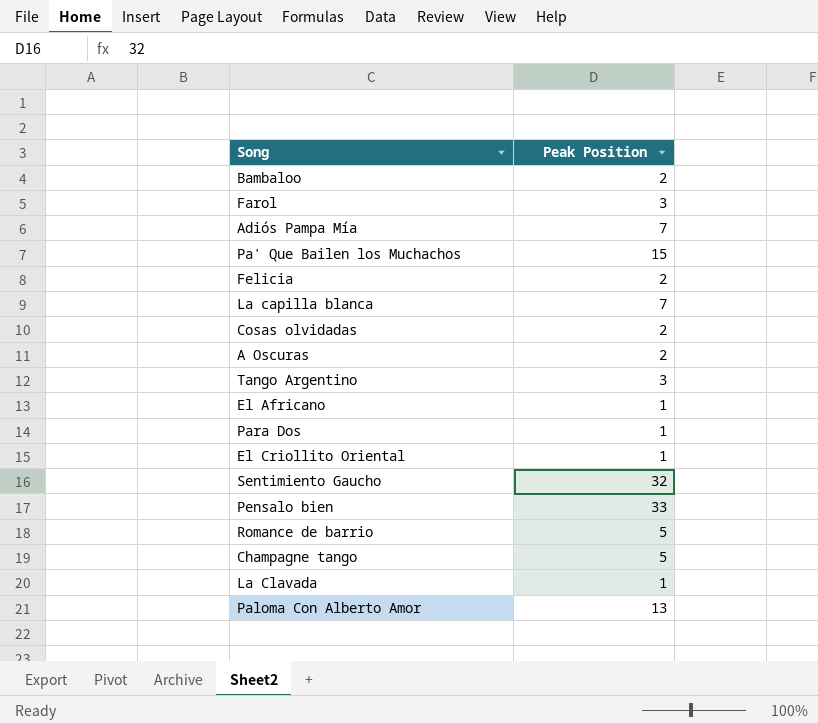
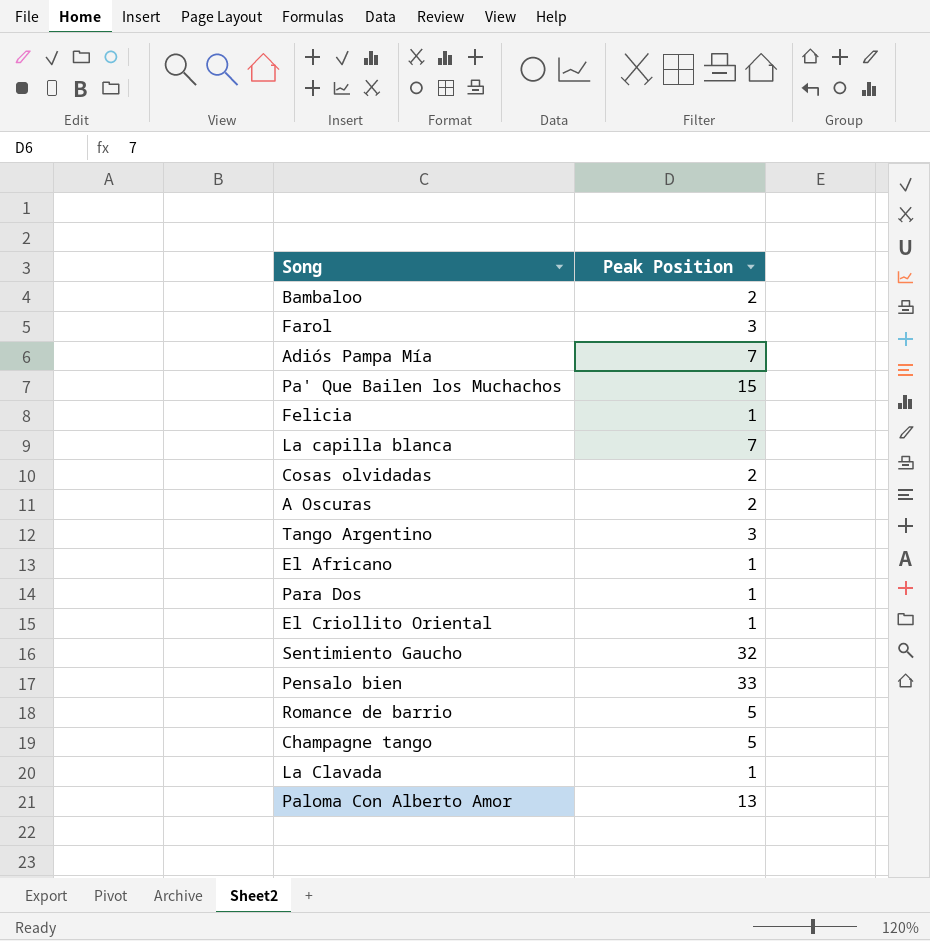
Felicia | Peak Position: 2 -> 1

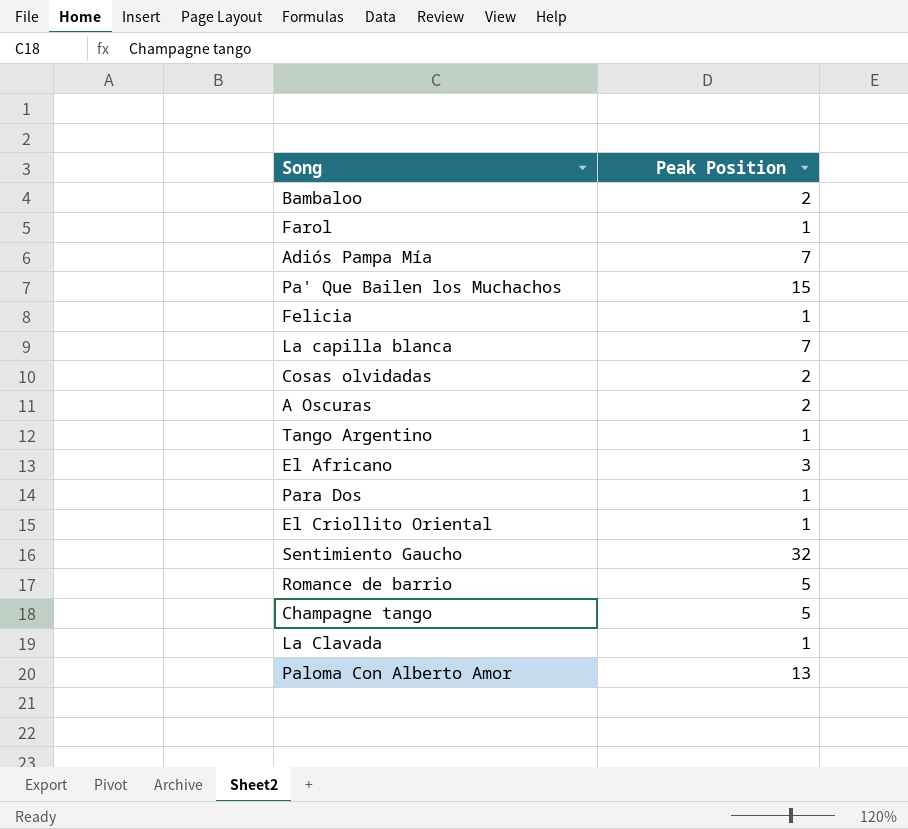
row Pensalo bien: 33 -> none
Farol | Peak Position: 3 -> 1
Tango Argentino | Peak Position: 3 -> 1
El Africano | Peak Position: 1 -> 3

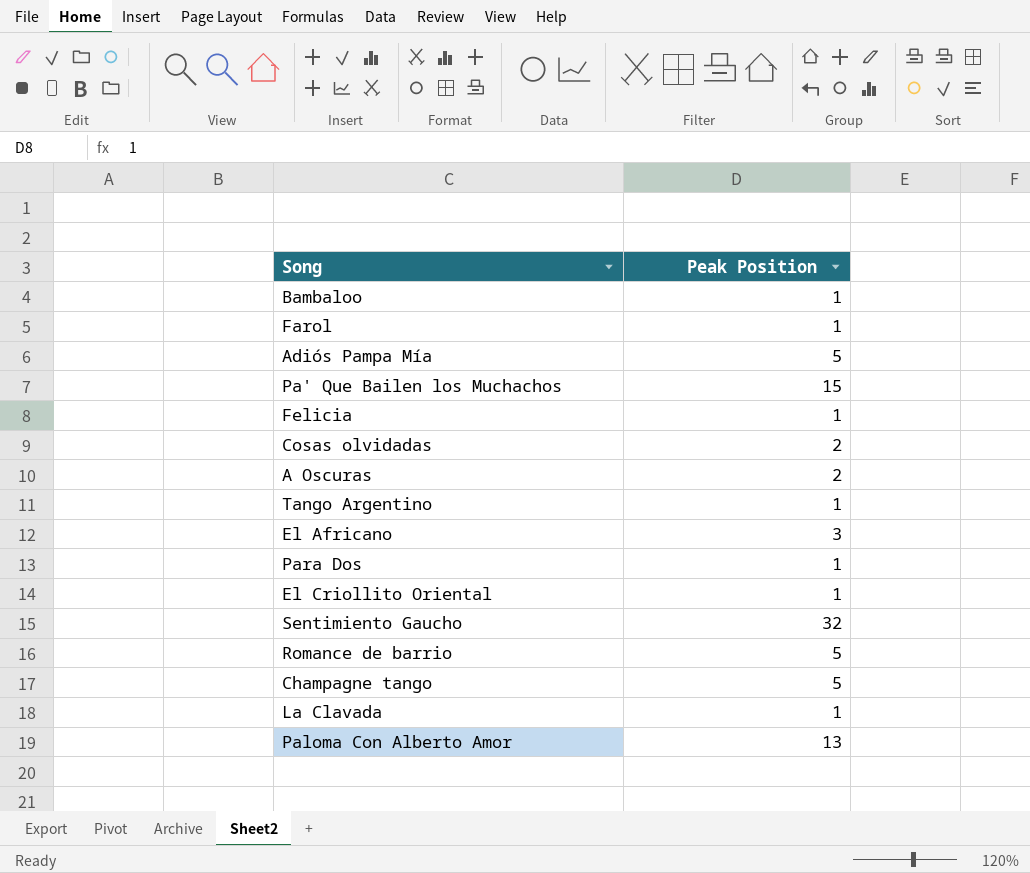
row La capilla blanca: 7 -> none
Bambaloo | Peak Position: 2 -> 1
Adiós Pampa Mía | Peak Position: 7 -> 5

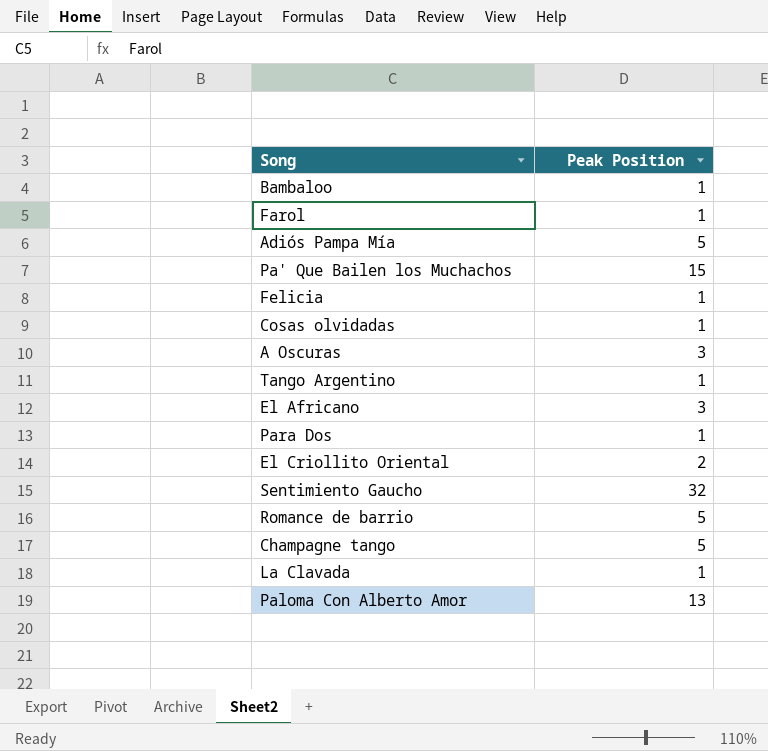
Cosas olvidadas | Peak Position: 2 -> 1
A Oscuras | Peak Position: 2 -> 3
El Criollito Oriental | Peak Position: 1 -> 2

